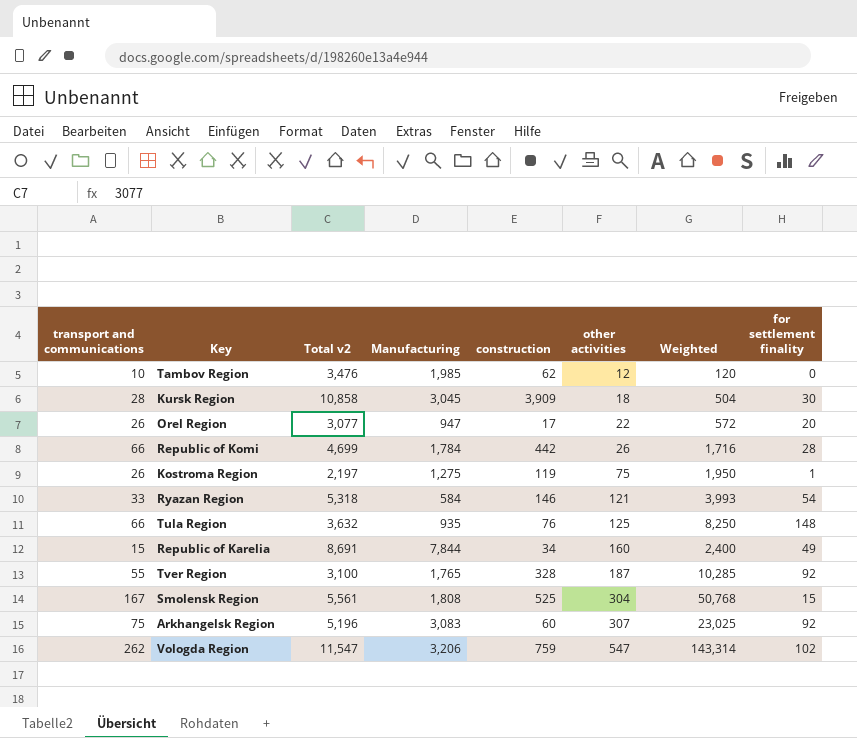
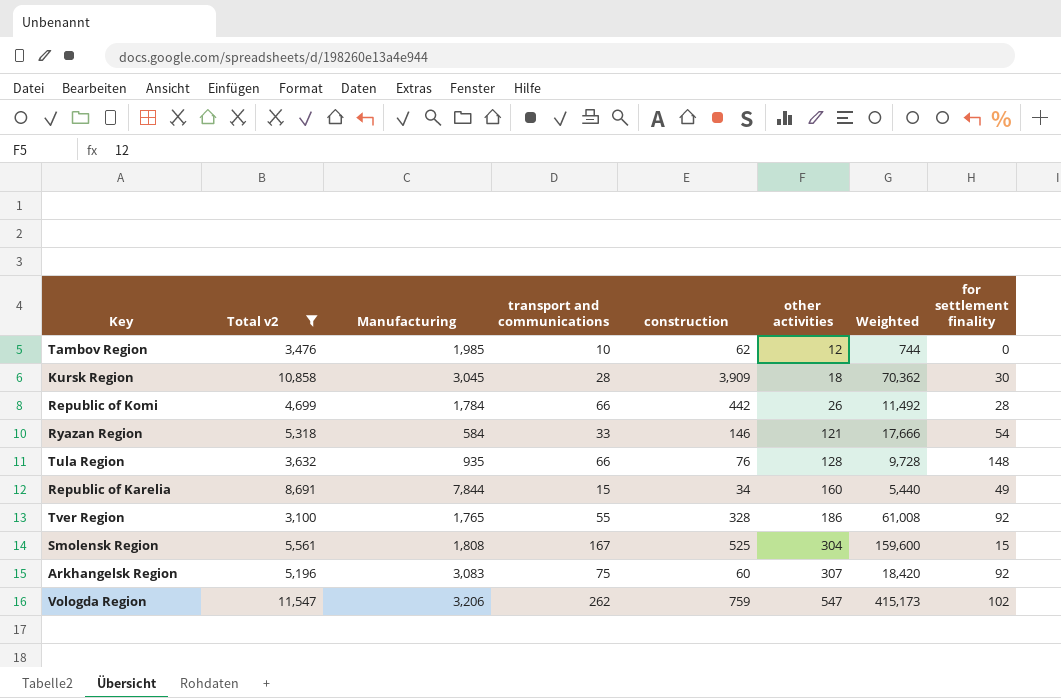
filter: none -> Total v2 >= 3,100
column transport and communications | position: 1 -> 4
column Weighted | formula: [transport and communications] * [other activities] -> [construction] * [other activities]
Tula Region | other activities: 125 -> 128
Tver Region | other activities: 187 -> 186

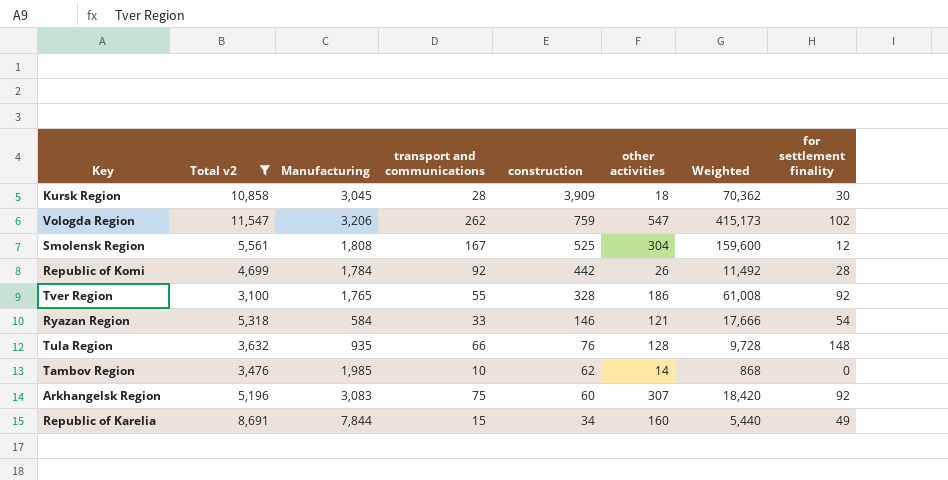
row order: other activities ascending -> construction descending
Smolensk Region | for settlement finality: 15 -> 12
Republic of Komi | transport and communications: 66 -> 92
Tambov Region | other activities: 12 -> 14
Tambov Region | Weighted: 744 -> 868

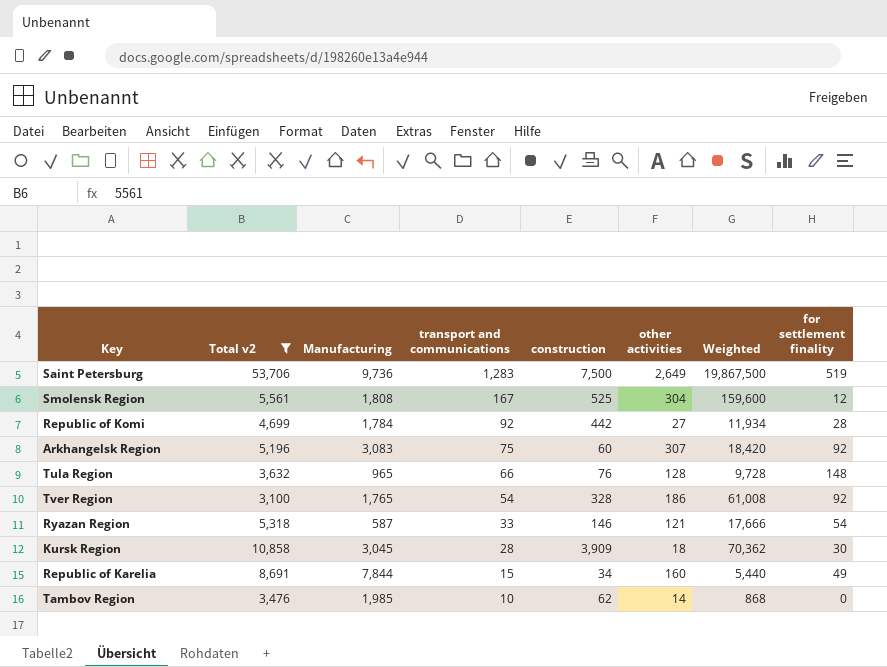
row order: construction descending -> transport and communications descending
row Vologda Region: 11,547 | 3,206 | 262 | 759 | 547 | 415,173 | 102 -> none
row Saint Petersburg: none -> 53,706 | 9,736 | 1,283 | 7,500 | 2,649 | 19,867,500 | 519
Republic of Komi | other activities: 26 -> 27
Republic of Komi | Weighted: 11,492 -> 11,934
Tula Region | Manufacturing: 935 -> 965
Tver Region | transport and communications: 55 -> 54
Ryazan Region | Manufacturing: 584 -> 587

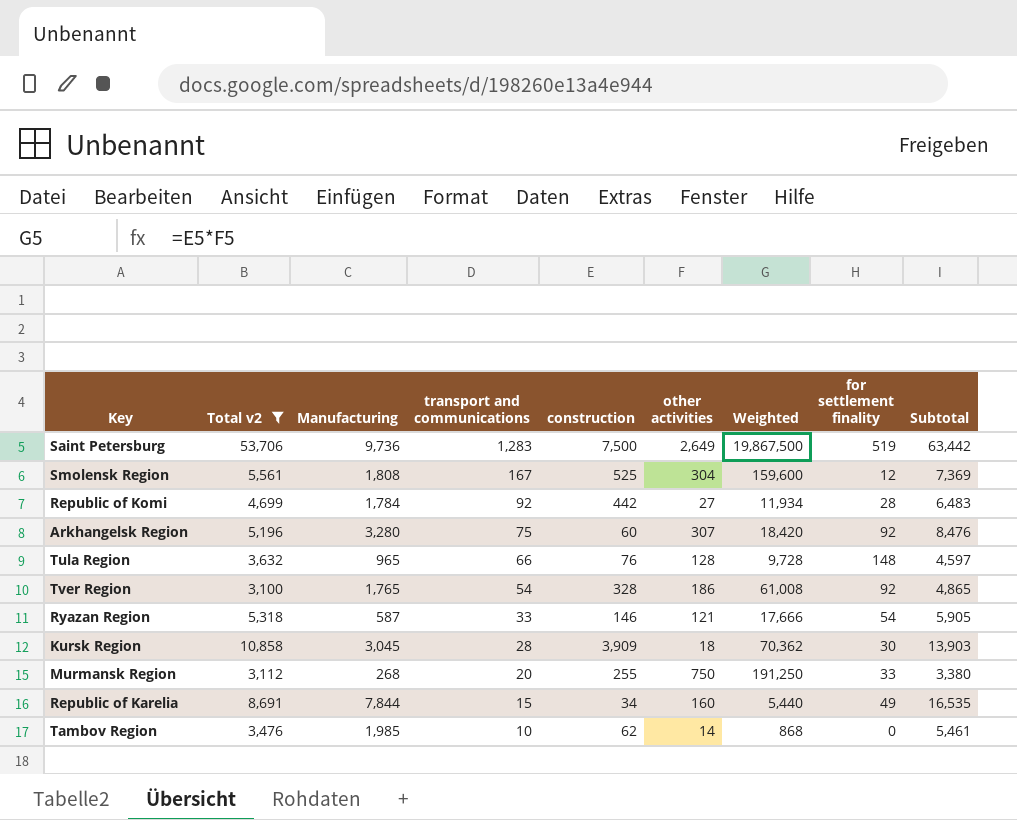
column Subtotal | formula: none -> [Total v2] + [Manufacturing]
Arkhangelsk Region | Manufacturing: 3,083 -> 3,280
row Murmansk Region: none -> 3,112 | 268 | 20 | 255 | 750 | 191,250 | 33 | 3,380

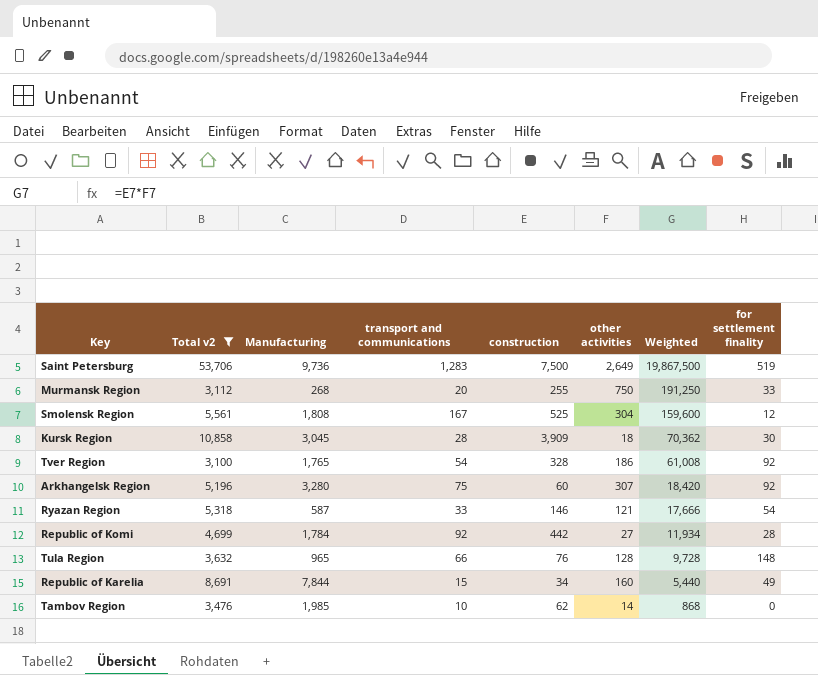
row order: transport and communications descending -> Weighted descending
column Subtotal | formula: [Total v2] + [Manufacturing] -> none

